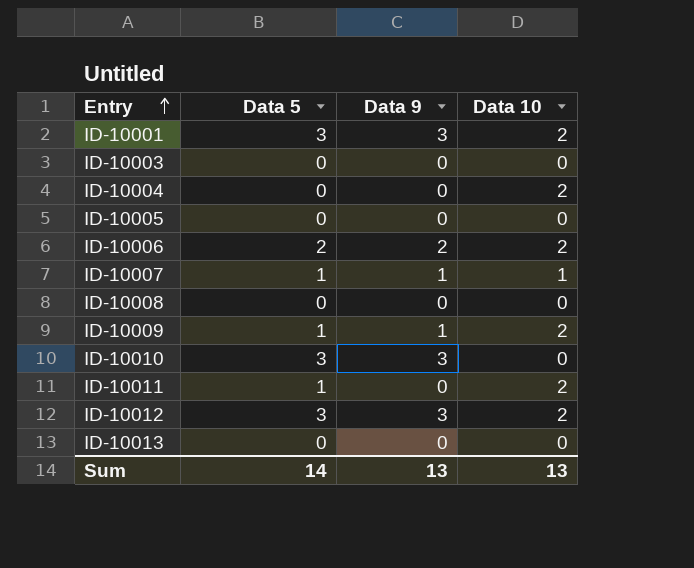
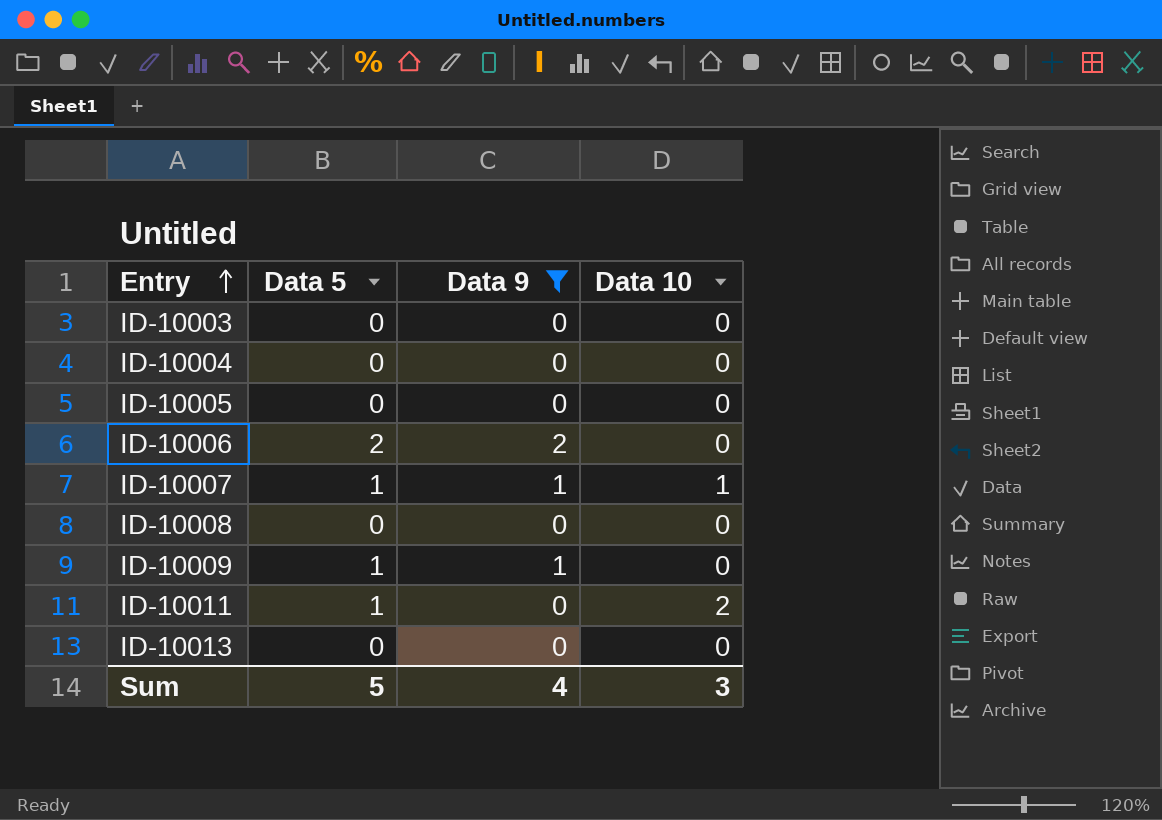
filter: none -> Data 9 != 3
ID-10004 | Data 10: 2 -> 0
ID-10006 | Data 10: 2 -> 0
ID-10009 | Data 10: 2 -> 0
Sum | Data 5: 14 -> 5
Sum | Data 9: 13 -> 4
Sum | Data 10: 13 -> 3

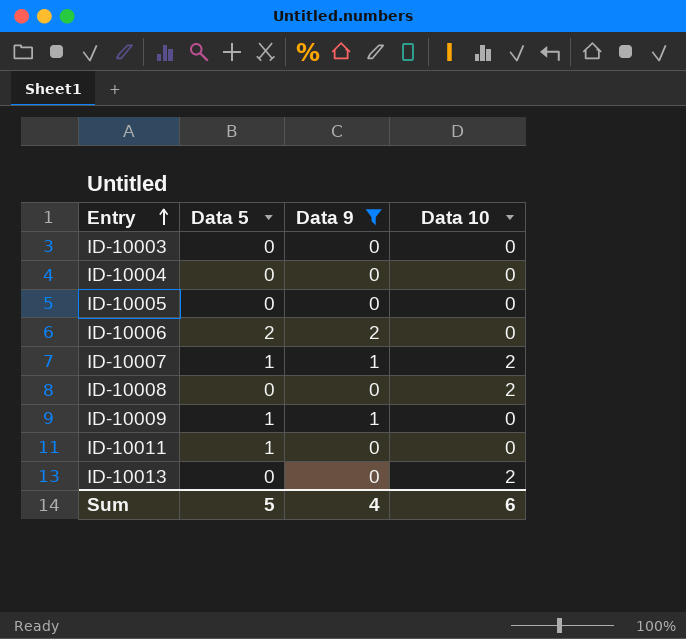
ID-10007 | Data 10: 1 -> 2
ID-10008 | Data 10: 0 -> 2
ID-10011 | Data 10: 2 -> 0
ID-10013 | Data 10: 0 -> 2
Sum | Data 10: 3 -> 6

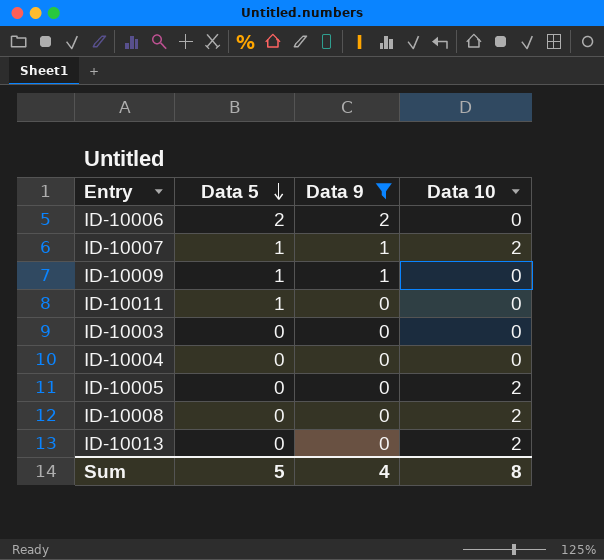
row order: Entry ascending -> Data 5 descending
ID-10005 | Data 10: 0 -> 2
Sum | Data 10: 6 -> 8

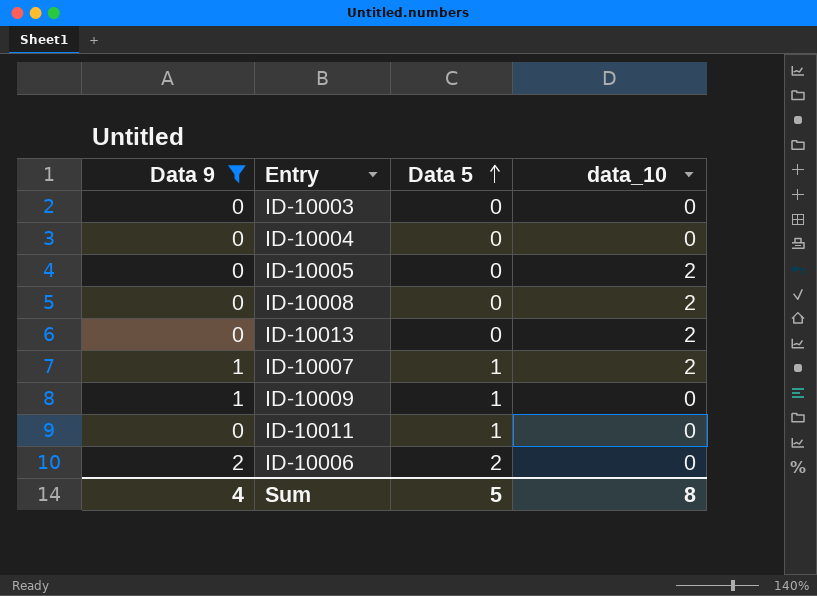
row order: Data 5 descending -> Data 5 ascending
column Data 9 | position: 3 -> 1
column name: Data 10 -> data_10

